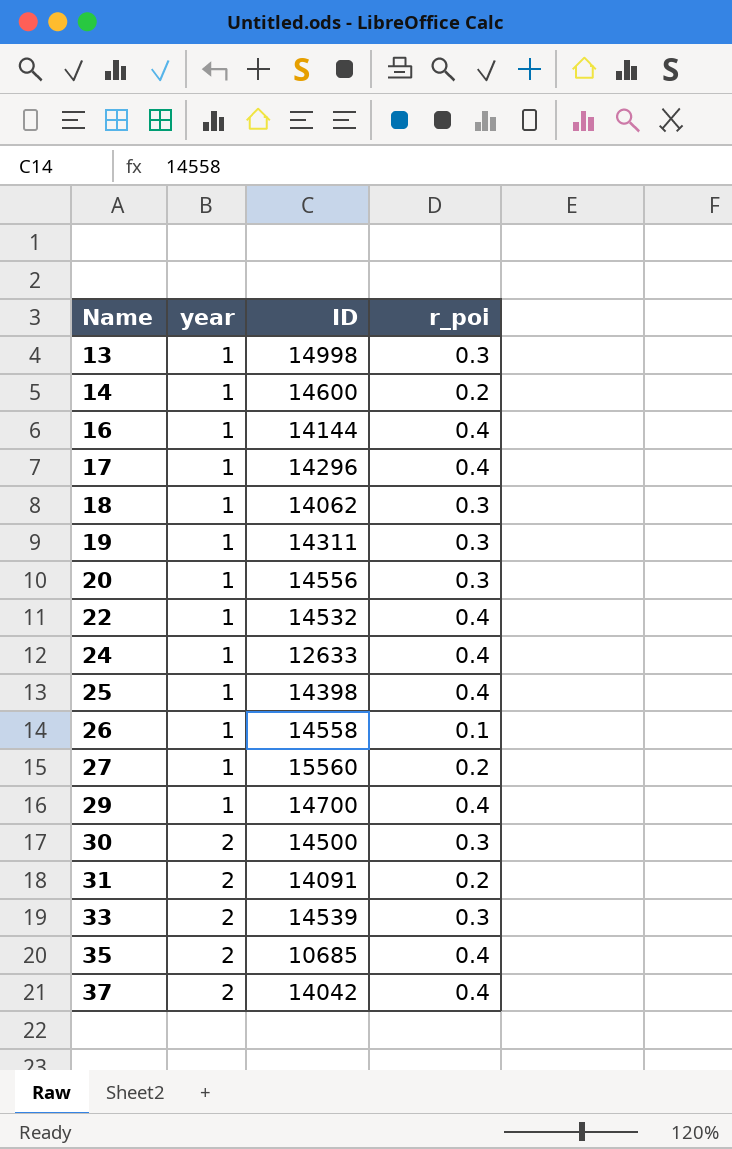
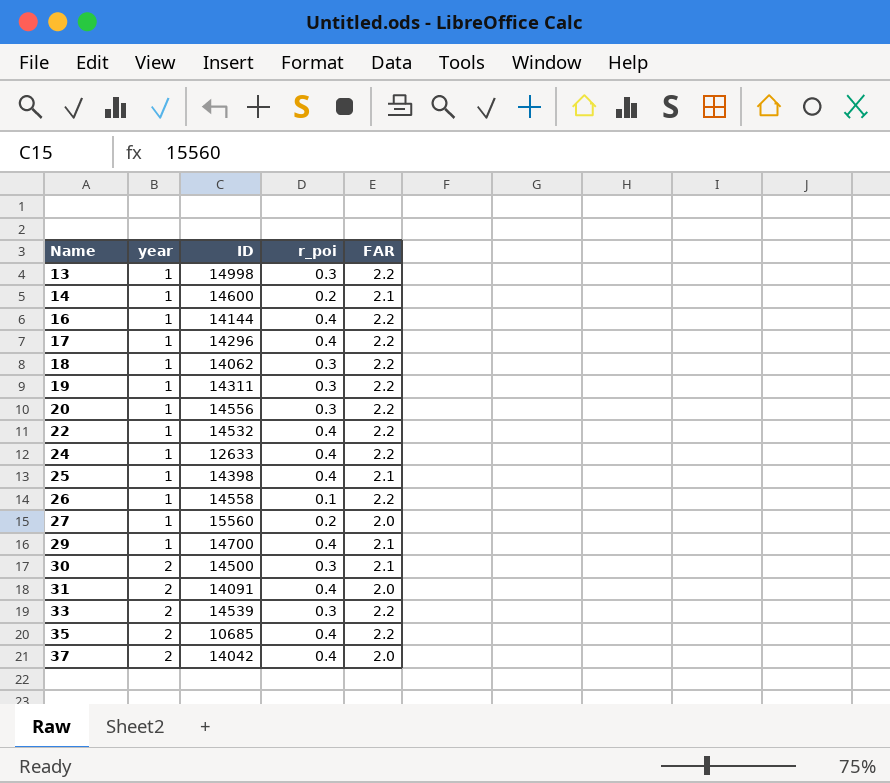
column FAR | position: none -> 5
31 | r_poi: 0.2 -> 0.4

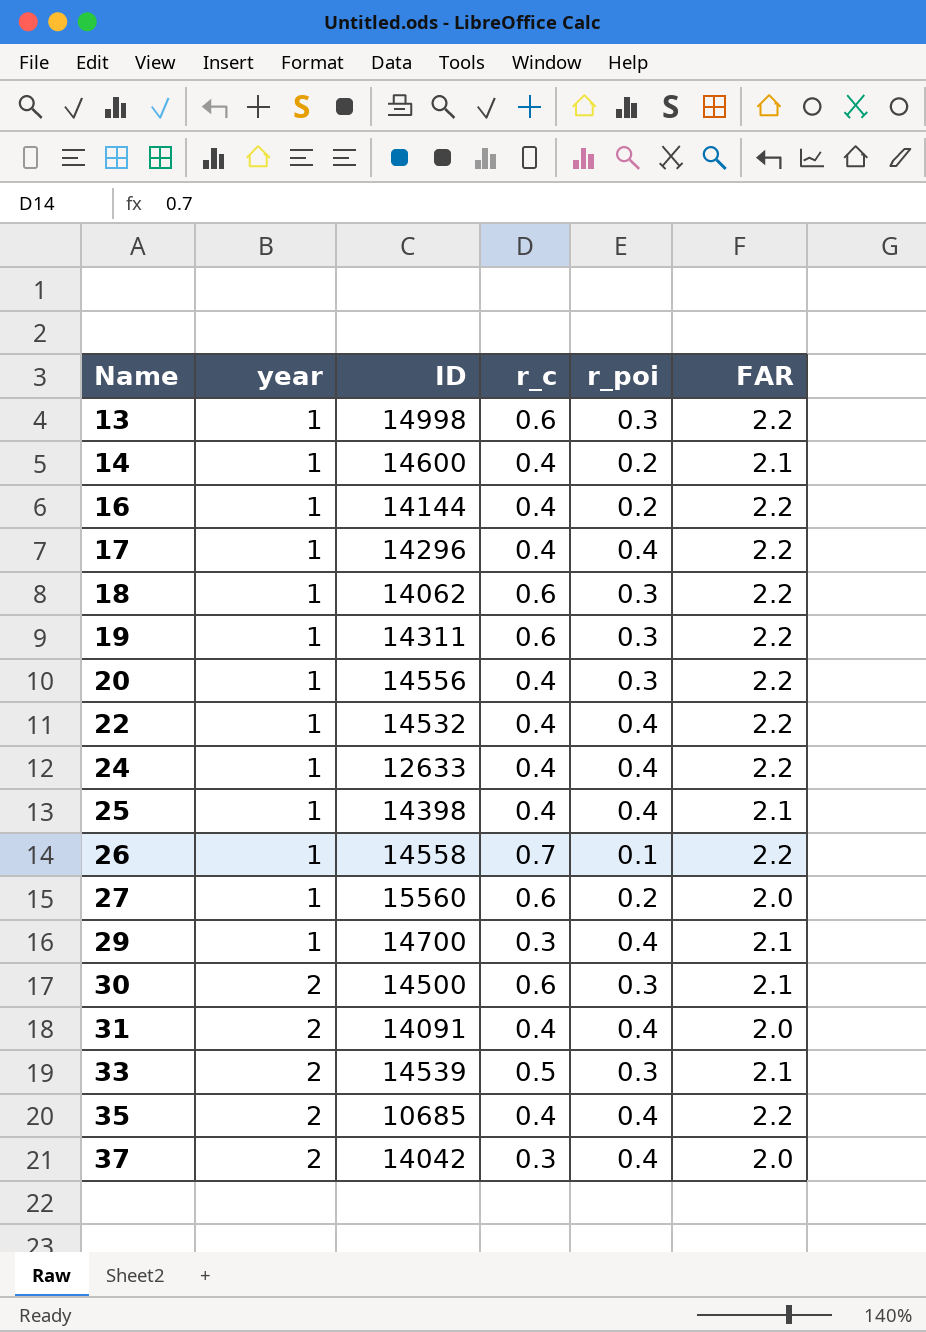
column r_c | position: none -> 4
16 | r_poi: 0.4 -> 0.2
33 | FAR: 2.2 -> 2.1

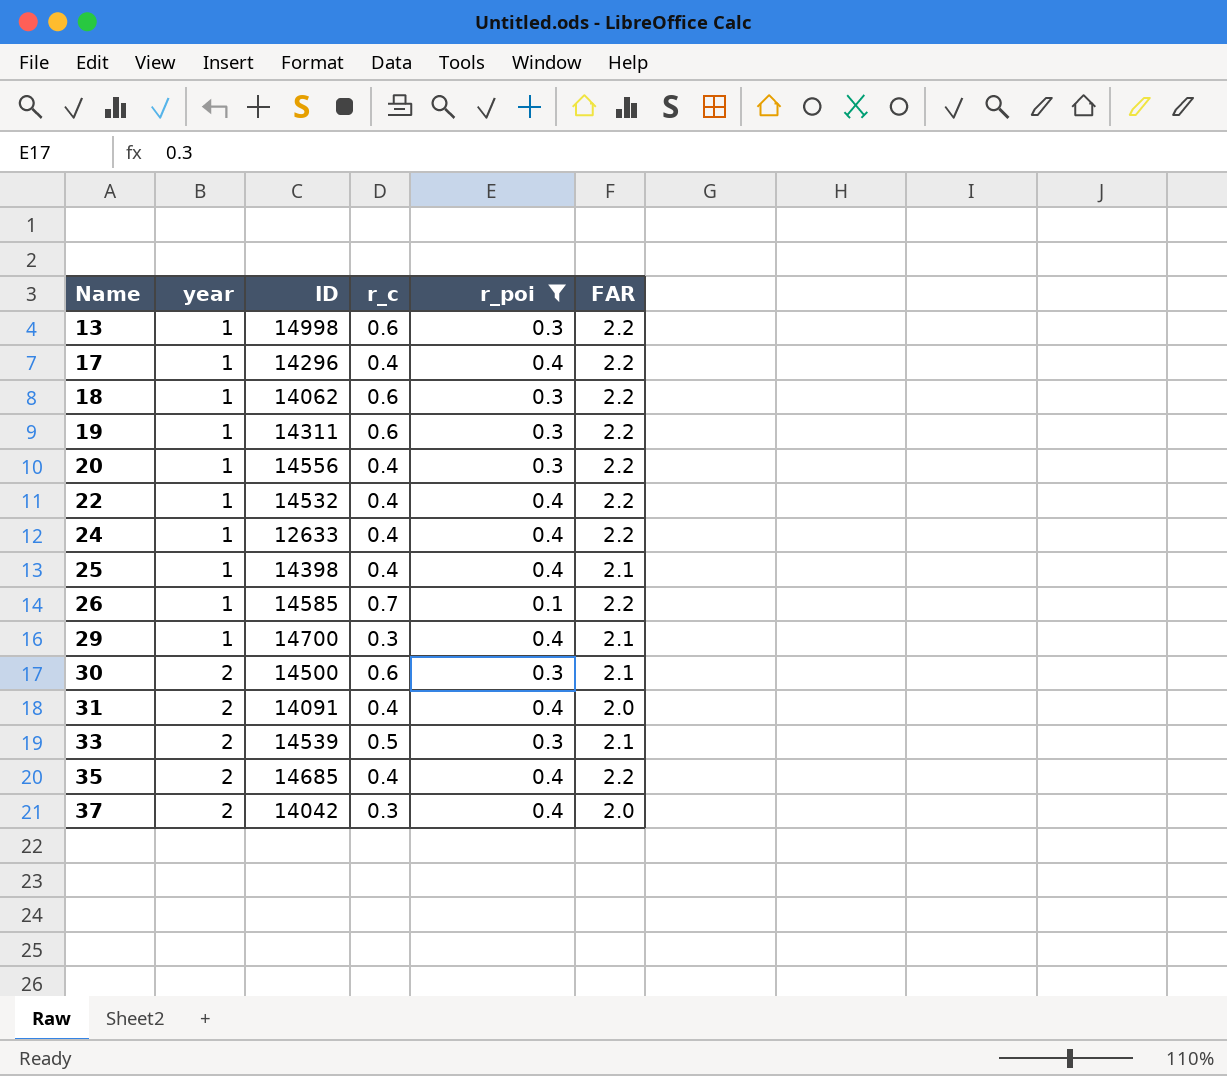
filter: none -> r_poi != 0.2
26 | ID: 14558 -> 14585
35 | ID: 10685 -> 14685

